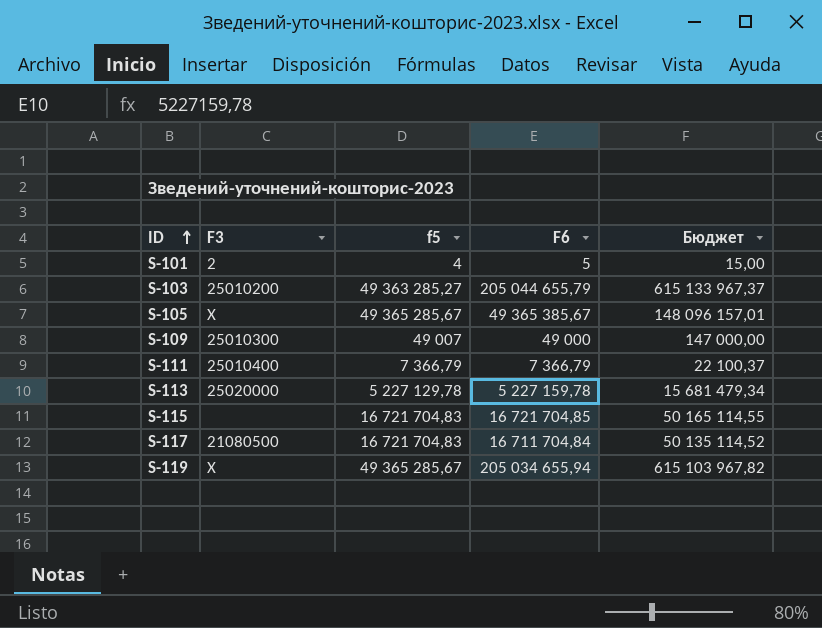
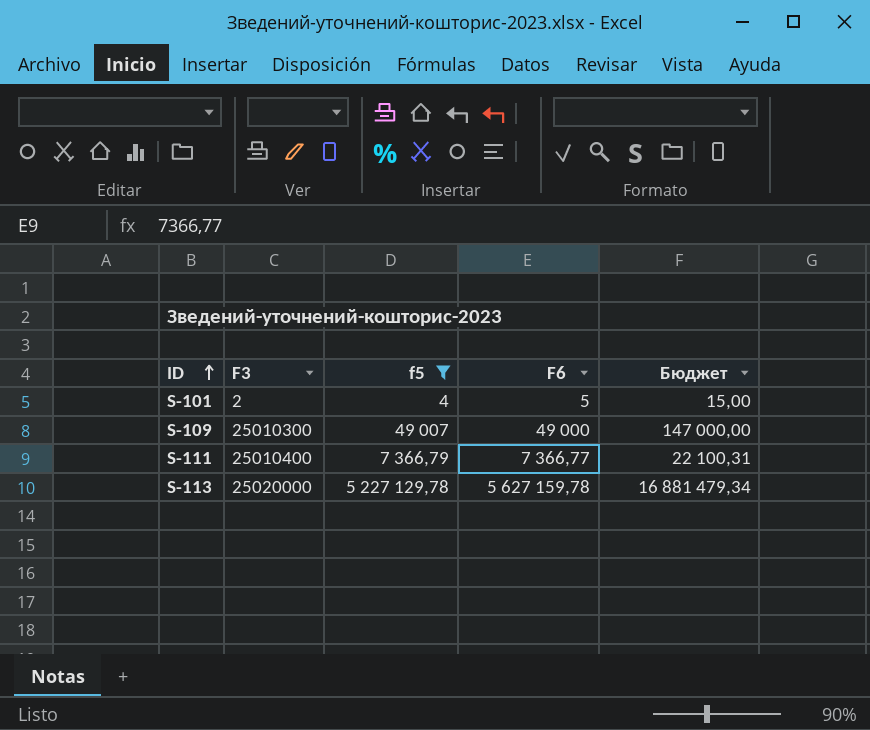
filter: none -> f5 <= 5 227 129,78
S-111 | F6: 7 366,79 -> 7 366,77
S-111 | Бюджет: 22 100,37 -> 22 100,31
S-113 | F6: 5 227 159,78 -> 5 627 159,78
S-113 | Бюджет: 15 681 479,34 -> 16 881 479,34

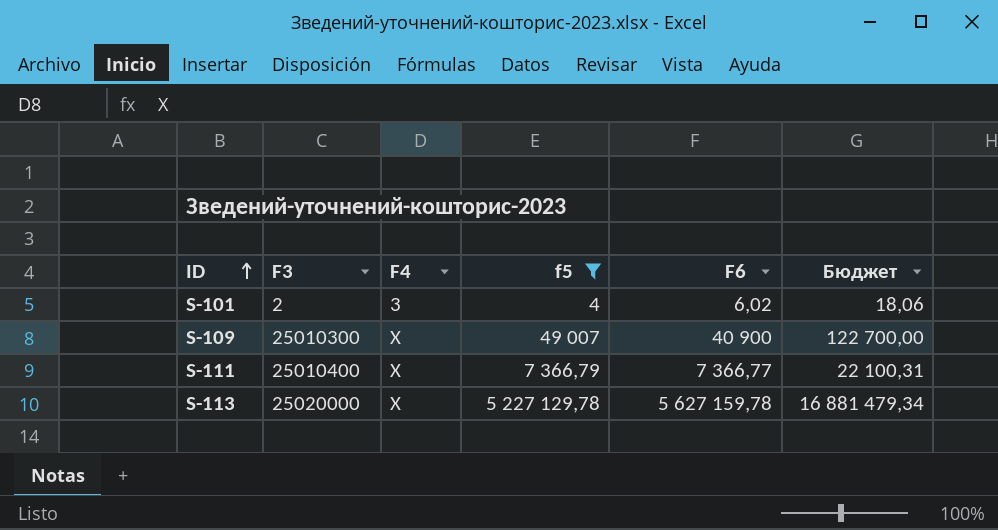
column F4 | position: none -> 3
S-101 | F6: 5 -> 6,02
S-101 | Бюджет: 15,00 -> 18,06
S-109 | F6: 49 000 -> 40 900
S-109 | Бюджет: 147 000,00 -> 122 700,00

